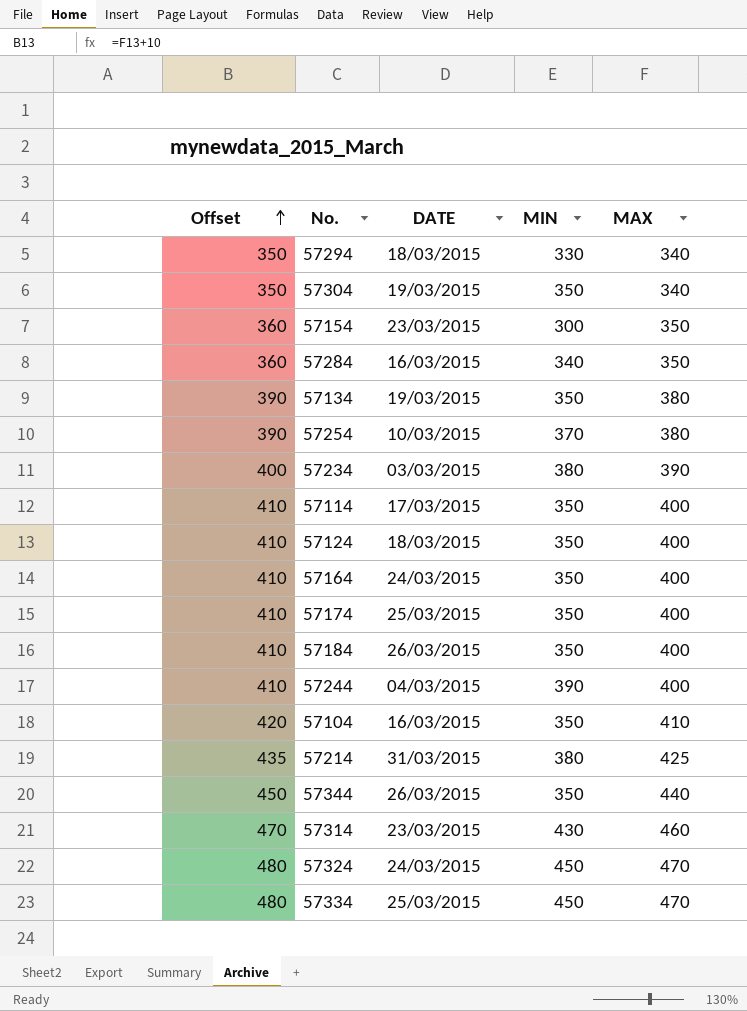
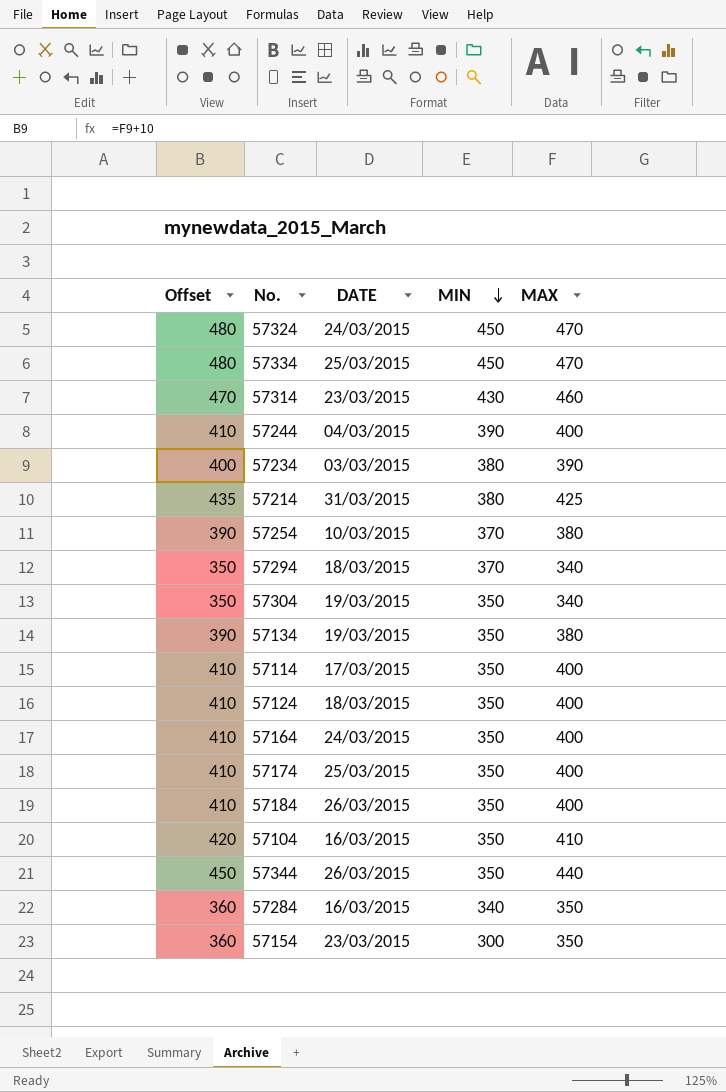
row order: Offset ascending -> MIN descending
57294 | MIN: 330 -> 370

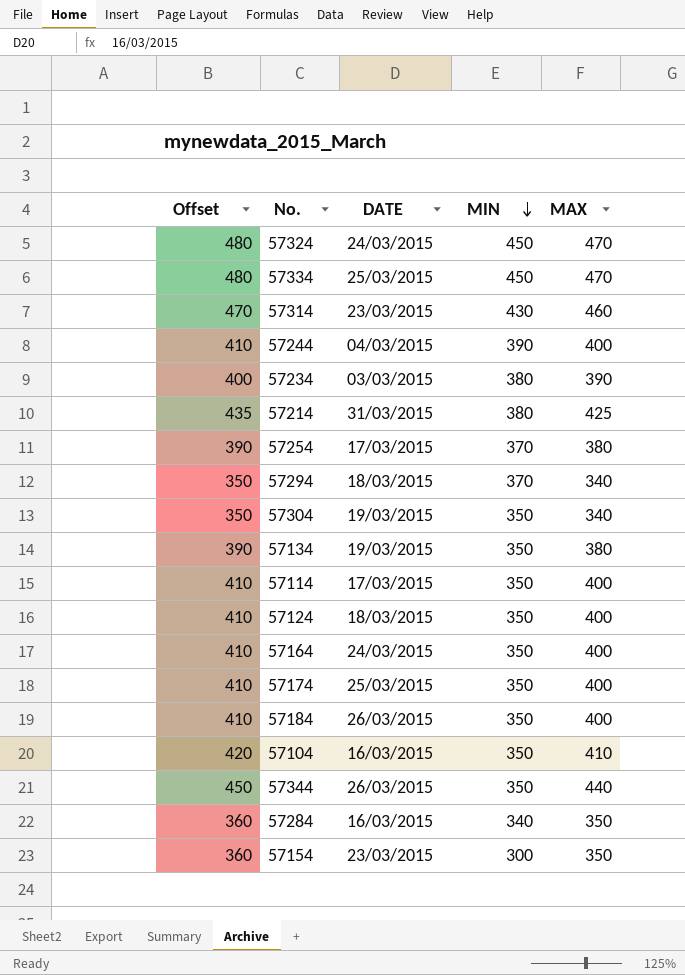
57254 | DATE: 10/03/2015 -> 17/03/2015

